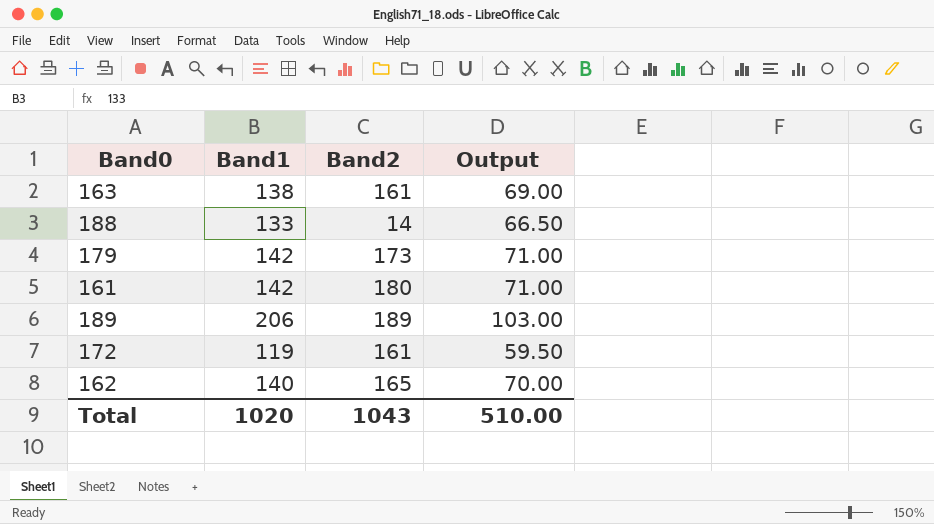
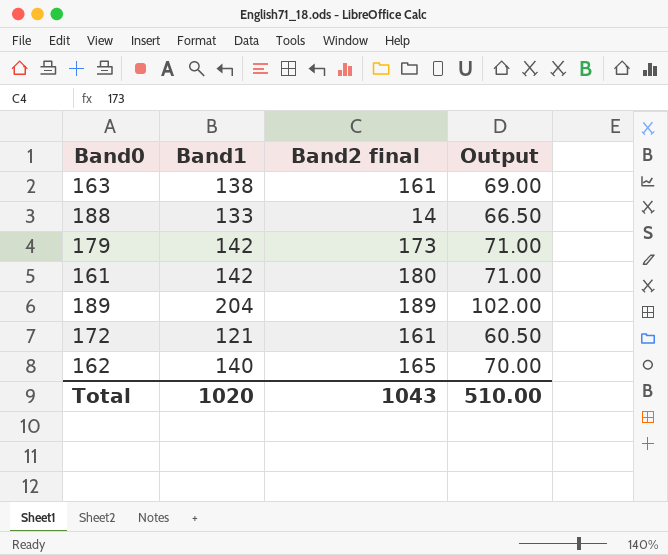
column name: Band2 -> Band2 final
189 | Band1: 206 -> 204
189 | Output: 103.00 -> 102.00
172 | Band1: 119 -> 121
172 | Output: 59.50 -> 60.50

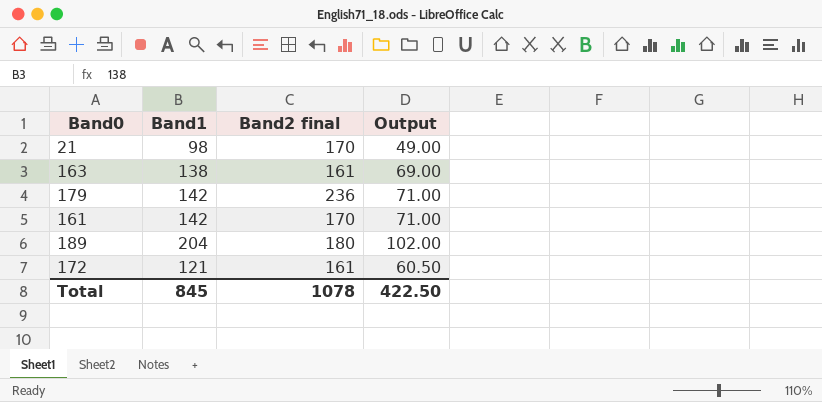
row 188: 133 | 14 | 66.50 -> none
row 162: 140 | 165 | 70.00 -> none
row 21: none -> 98 | 170 | 49.00
179 | Band2 final: 173 -> 236
161 | Band2 final: 180 -> 170
189 | Band2 final: 189 -> 180
Total | Band1: 1020 -> 845
Total | Band2 final: 1043 -> 1078
Total | Output: 510.00 -> 422.50

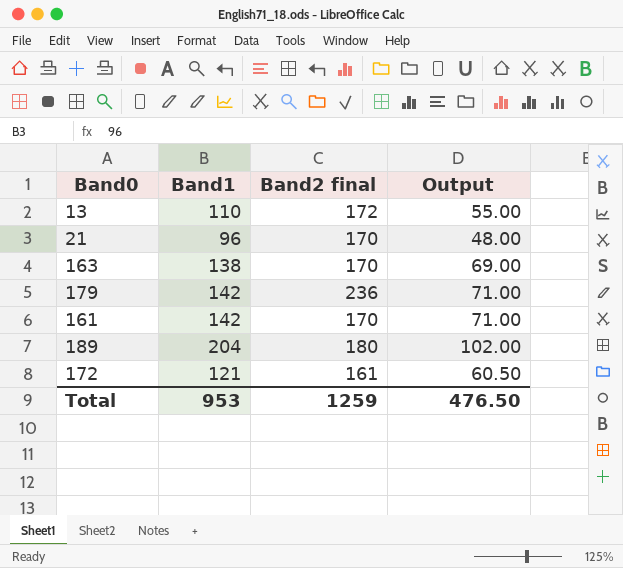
row 13: none -> 110 | 172 | 55.00
21 | Band1: 98 -> 96
21 | Output: 49.00 -> 48.00
163 | Band2 final: 161 -> 170
Total | Band1: 845 -> 953
Total | Band2 final: 1078 -> 1259
Total | Output: 422.50 -> 476.50

